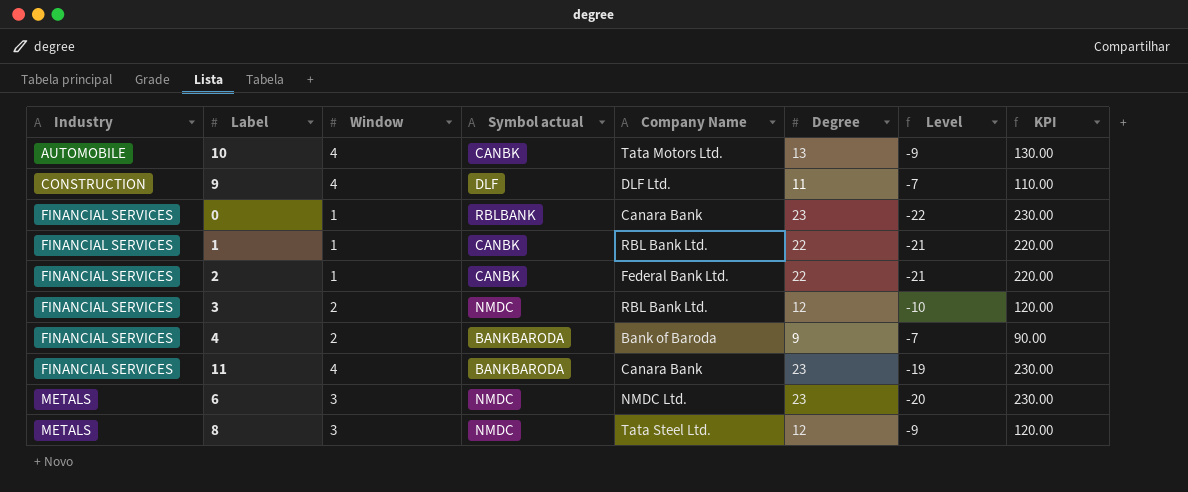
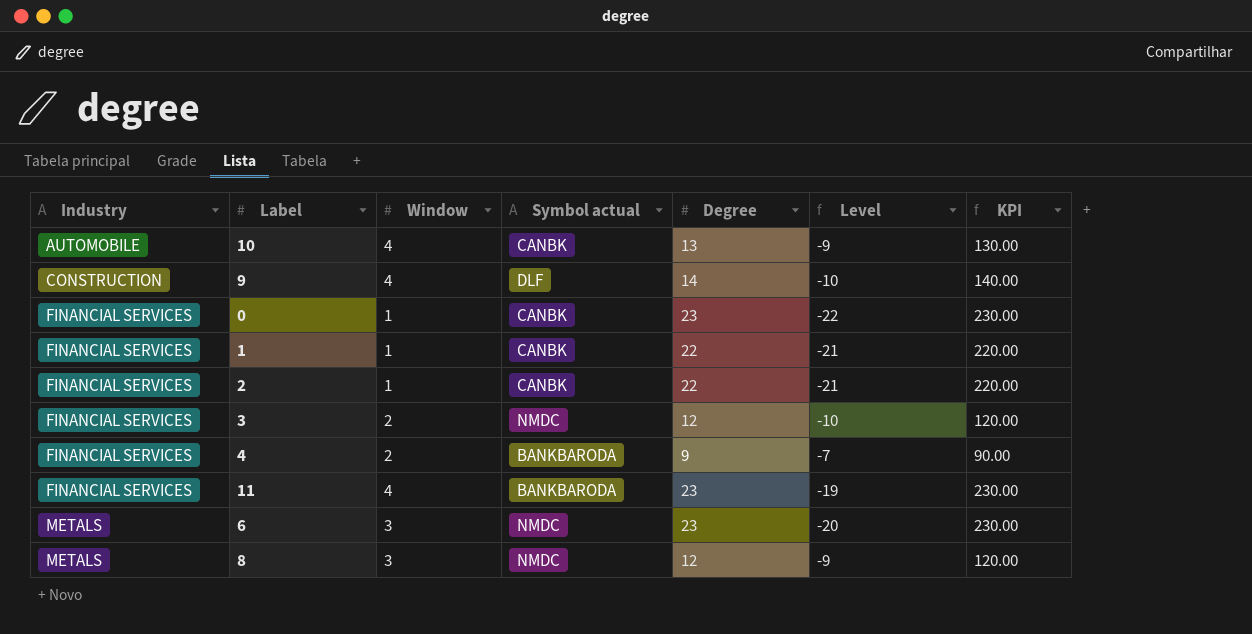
column Company Name | position: 5 -> none
9 | Degree: 11 -> 14
9 | Level: -7 -> -10
9 | KPI: 110.00 -> 140.00
0 | Symbol actual: RBLBANK -> CANBK

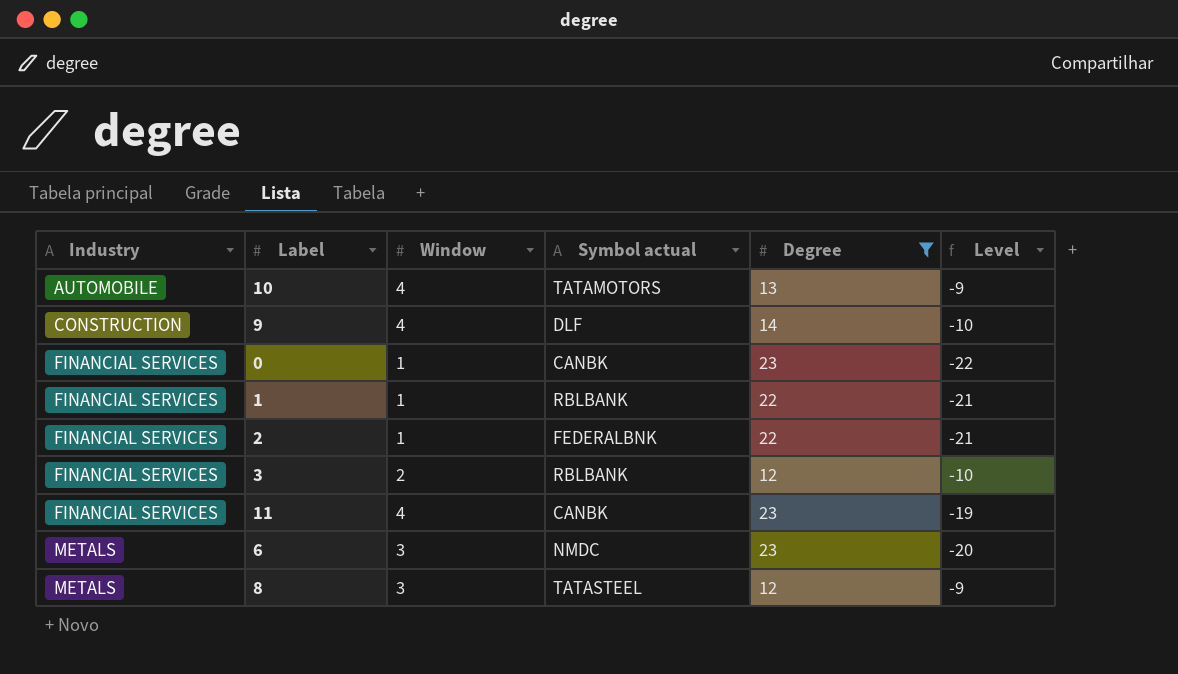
filter: none -> Degree != 9
column KPI | formula: [Degree] * 10 -> none
10 | Symbol actual: CANBK -> TATAMOTORS
1 | Symbol actual: CANBK -> RBLBANK
2 | Symbol actual: CANBK -> FEDERALBNK
3 | Symbol actual: NMDC -> RBLBANK
11 | Symbol actual: BANKBARODA -> CANBK
8 | Symbol actual: NMDC -> TATASTEEL

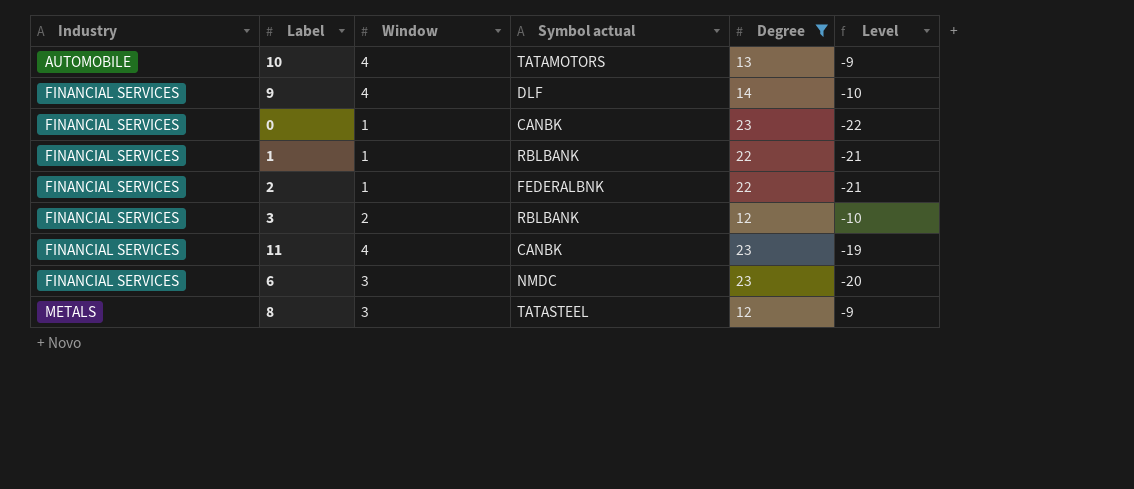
9 | Industry: CONSTRUCTION -> FINANCIAL SERVICES
6 | Industry: METALS -> FINANCIAL SERVICES

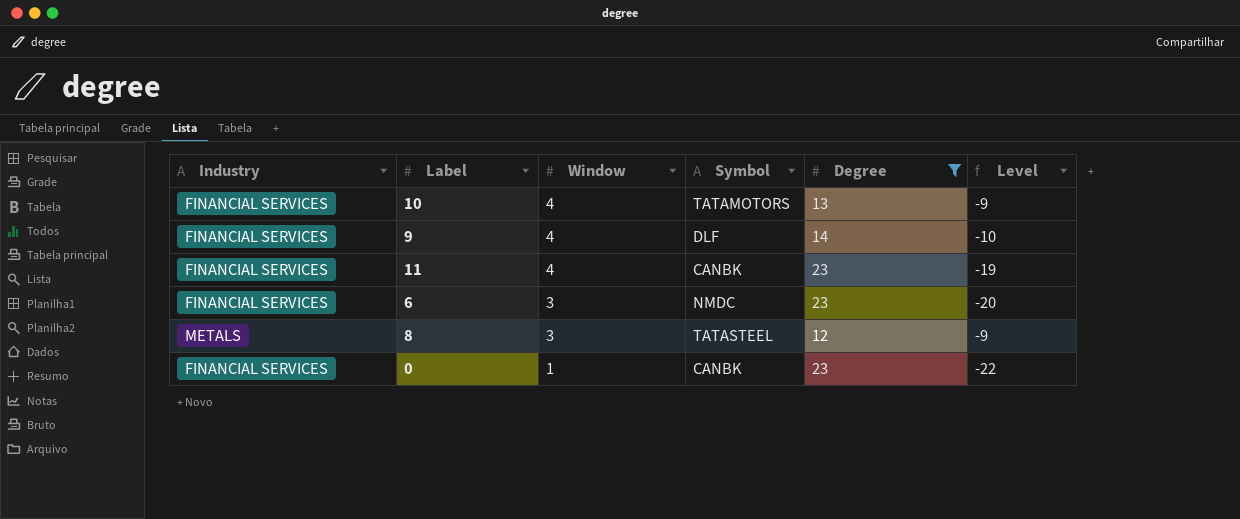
row order: Industry ascending -> Window descending
column name: Symbol actual -> Symbol
row 1: FINANCIAL SERVICES | 1 | RBLBANK | 22 | -21 -> none
row 2: FINANCIAL SERVICES | 1 | FEDERALBNK | 22 | -21 -> none
row 3: FINANCIAL SERVICES | 2 | RBLBANK | 12 | -10 -> none
10 | Industry: AUTOMOBILE -> FINANCIAL SERVICES

